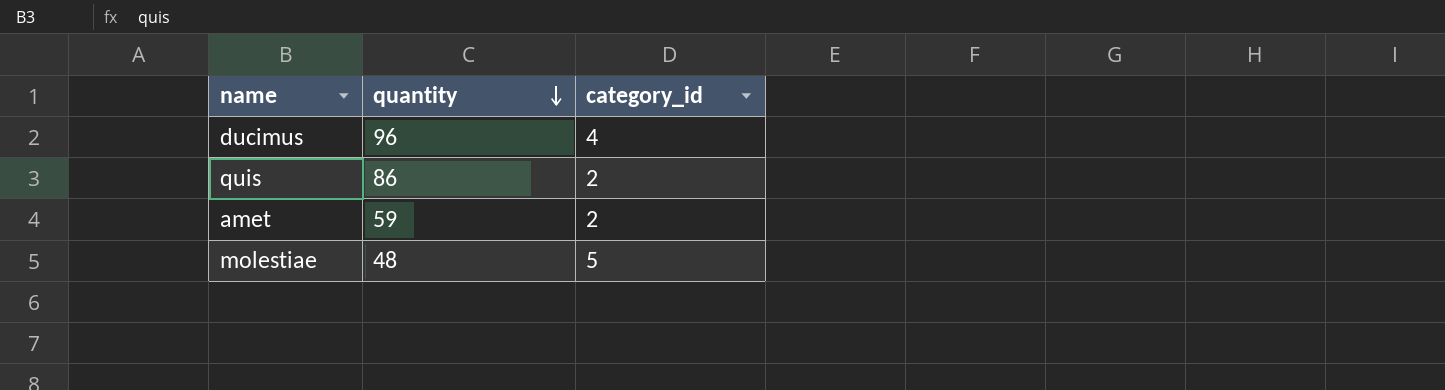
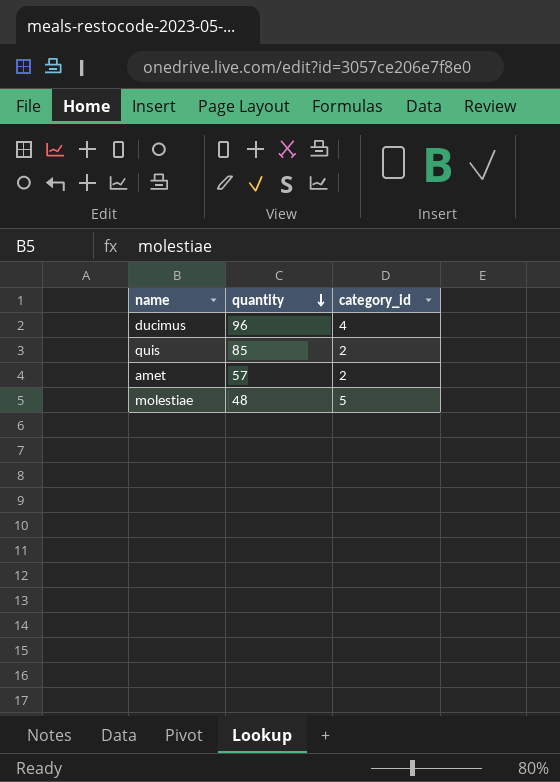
quis | quantity: 86 -> 85
amet | quantity: 59 -> 57

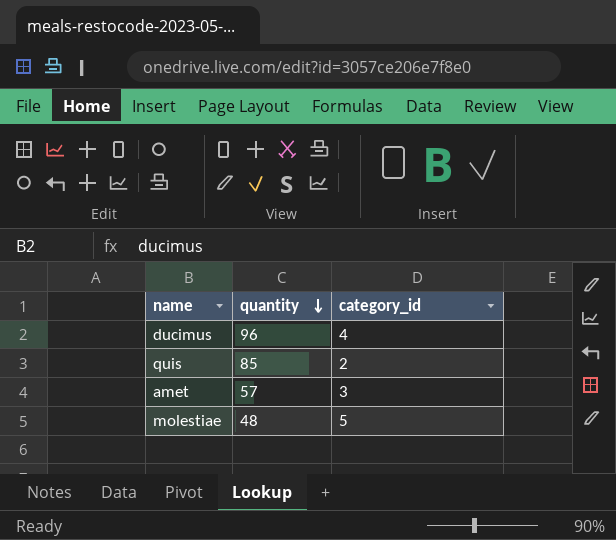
amet | category_id: 2 -> 3

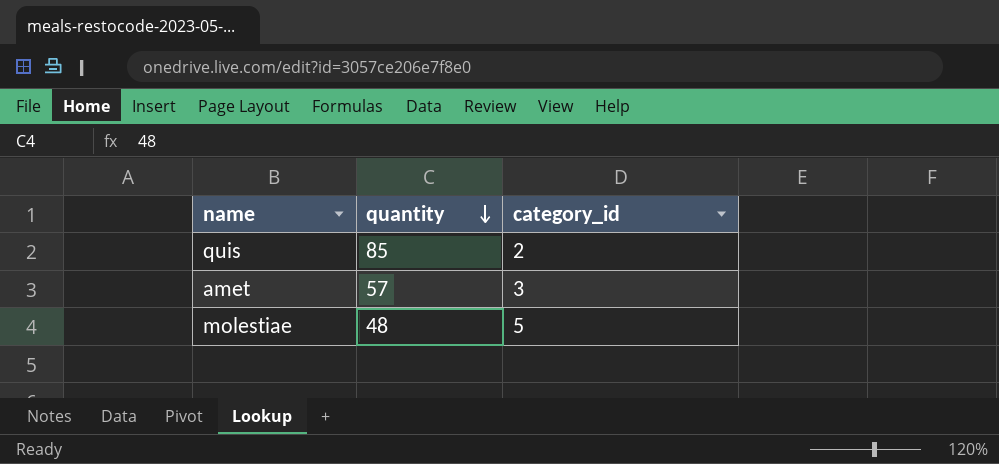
row ducimus: 96 | 4 -> none

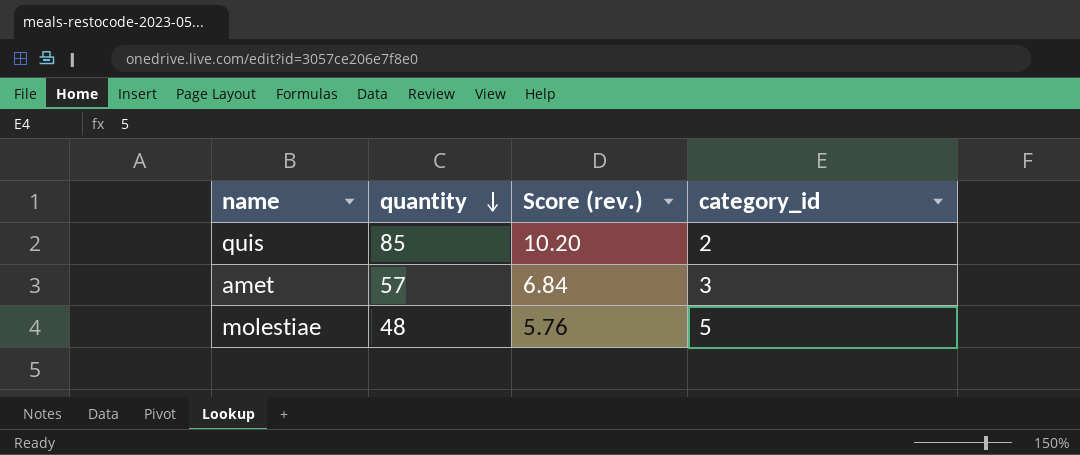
column Score (rev.) | formula: none -> [quantity] * 0.12

